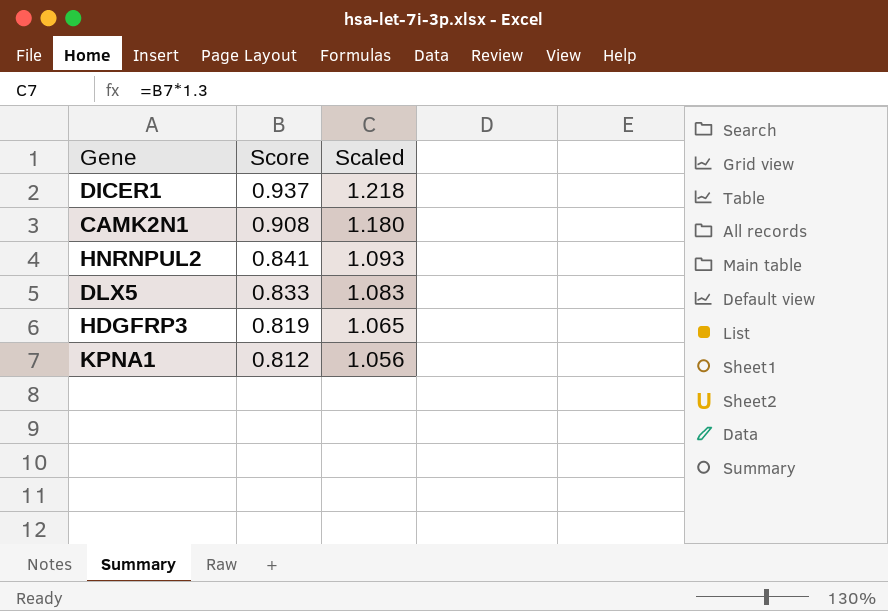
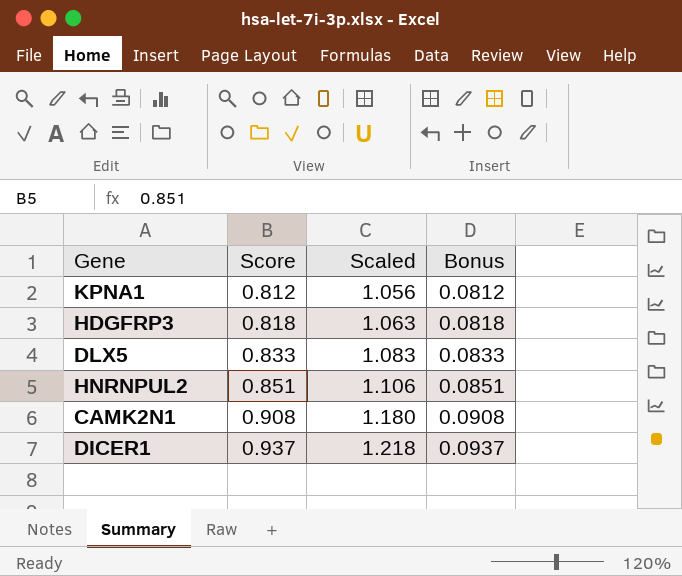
row order: Score descending -> Score ascending
column Bonus | formula: none -> [Score] * 0.1
HDGFRP3 | Score: 0.819 -> 0.818
HDGFRP3 | Scaled: 1.065 -> 1.063
HNRNPUL2 | Score: 0.841 -> 0.851
HNRNPUL2 | Scaled: 1.093 -> 1.106

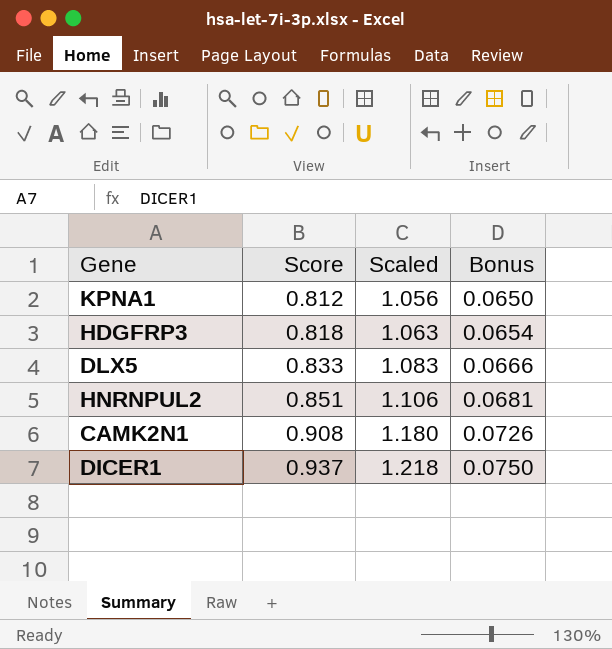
column Bonus | formula: [Score] * 0.1 -> [Score] * 0.08

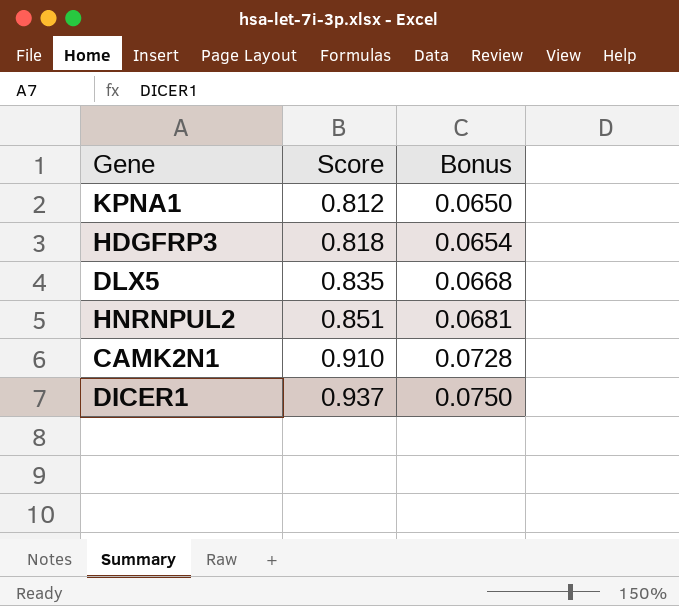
column Scaled | formula: [Score] * 1.3 -> none
DLX5 | Score: 0.833 -> 0.835
DLX5 | Bonus: 0.0666 -> 0.0668
CAMK2N1 | Score: 0.908 -> 0.910
CAMK2N1 | Bonus: 0.0726 -> 0.0728

